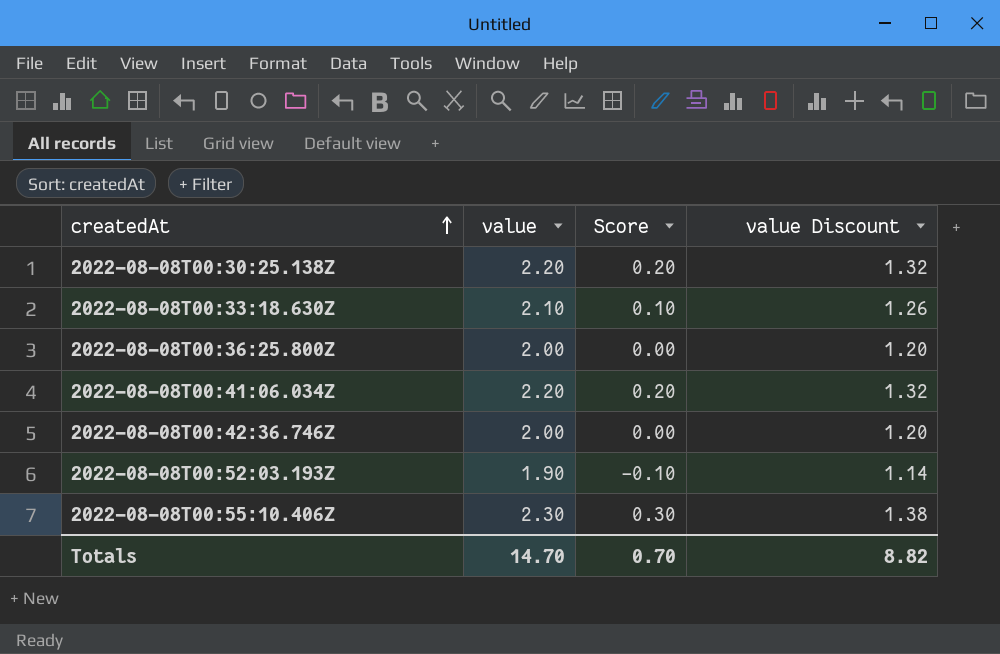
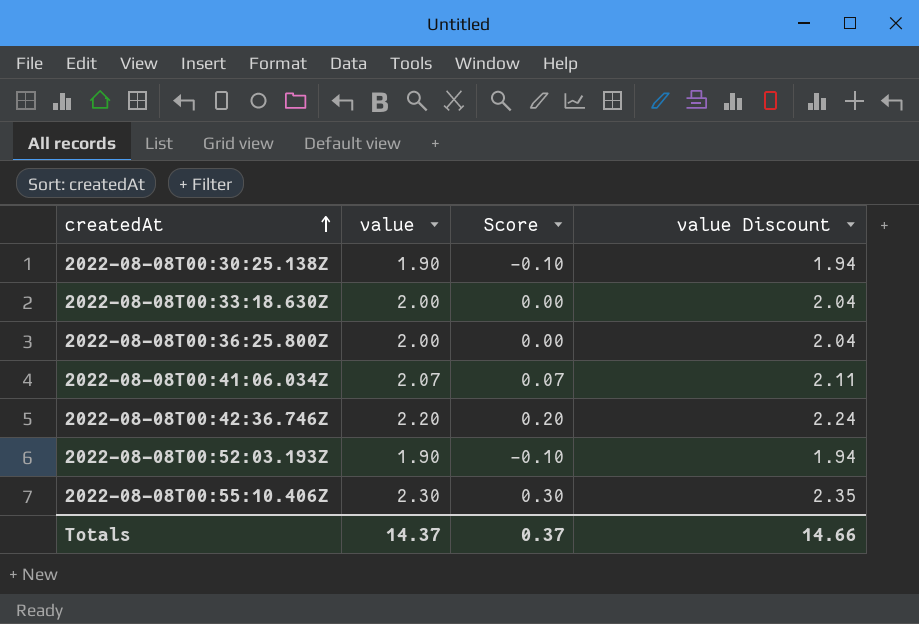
column value Discount | formula: [value] * 0.6 -> [value] * 1.02
2022-08-08T00:30:25.138Z | value: 2.20 -> 1.90
2022-08-08T00:30:25.138Z | Score: 0.20 -> -0.10
2022-08-08T00:33:18.630Z | value: 2.10 -> 2.00
2022-08-08T00:33:18.630Z | Score: 0.10 -> 0.00
2022-08-08T00:41:06.034Z | value: 2.20 -> 2.07
2022-08-08T00:41:06.034Z | Score: 0.20 -> 0.07
2022-08-08T00:42:36.746Z | value: 2.00 -> 2.20
2022-08-08T00:42:36.746Z | Score: 0.00 -> 0.20
Totals | value: 14.70 -> 14.37
Totals | Score: 0.70 -> 0.37
Totals | value Discount: 8.82 -> 14.66

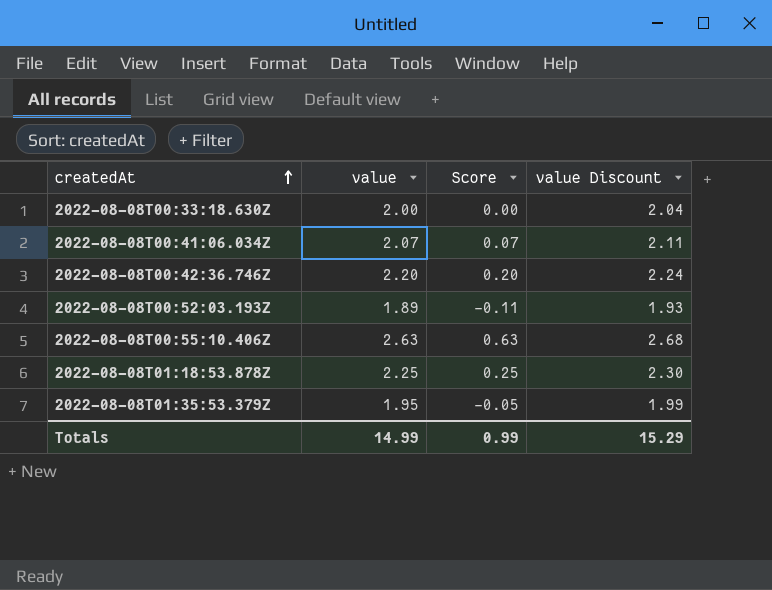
row 2022-08-08T00:30:25.138Z: 1.90 | -0.10 | 1.94 -> none
row 2022-08-08T00:36:25.800Z: 2.00 | 0.00 | 2.04 -> none
2022-08-08T00:52:03.193Z | value: 1.90 -> 1.89
2022-08-08T00:52:03.193Z | Score: -0.10 -> -0.11
2022-08-08T00:52:03.193Z | value Discount: 1.94 -> 1.93
2022-08-08T00:55:10.406Z | value: 2.30 -> 2.63
2022-08-08T00:55:10.406Z | Score: 0.30 -> 0.63
2022-08-08T00:55:10.406Z | value Discount: 2.35 -> 2.68
row 2022-08-08T01:18:53.878Z: none -> 2.25 | 0.25 | 2.30
row 2022-08-08T01:35:53.379Z: none -> 1.95 | -0.05 | 1.99
Totals | value: 14.37 -> 14.99
Totals | Score: 0.37 -> 0.99
Totals | value Discount: 14.66 -> 15.29

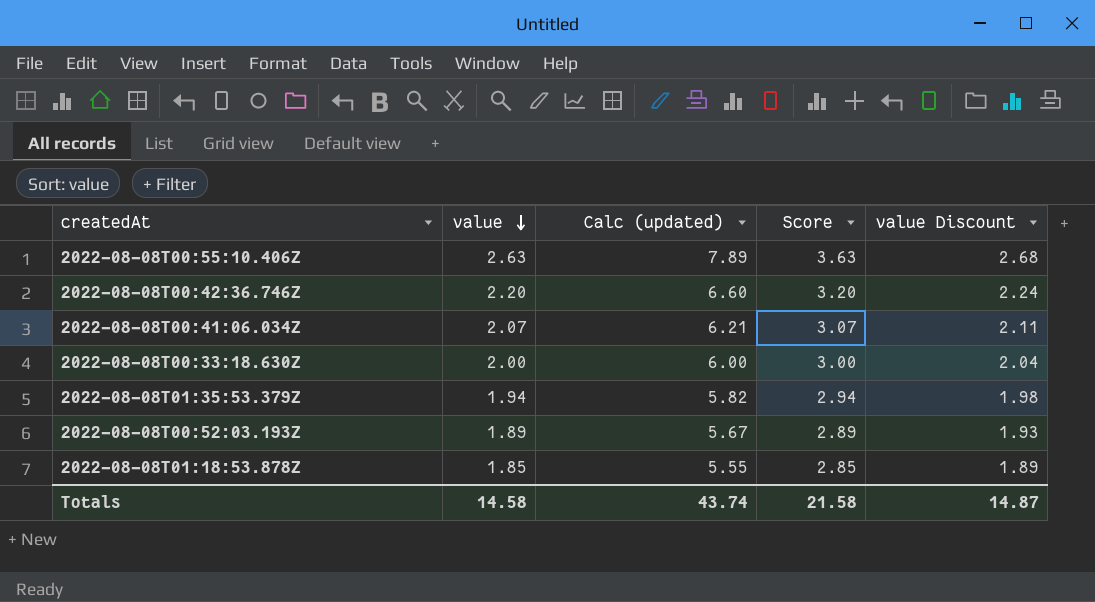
row order: createdAt ascending -> value descending
column Calc (updated) | formula: none -> [value] * 3
column Score | formula: [value] - 2 -> [value] + 1
2022-08-08T01:35:53.379Z | value: 1.95 -> 1.94
2022-08-08T01:35:53.379Z | value Discount: 1.99 -> 1.98
2022-08-08T01:18:53.878Z | value: 2.25 -> 1.85
2022-08-08T01:18:53.878Z | value Discount: 2.30 -> 1.89
Totals | value: 14.99 -> 14.58
Totals | Score: 0.99 -> 21.58
Totals | value Discount: 15.29 -> 14.87

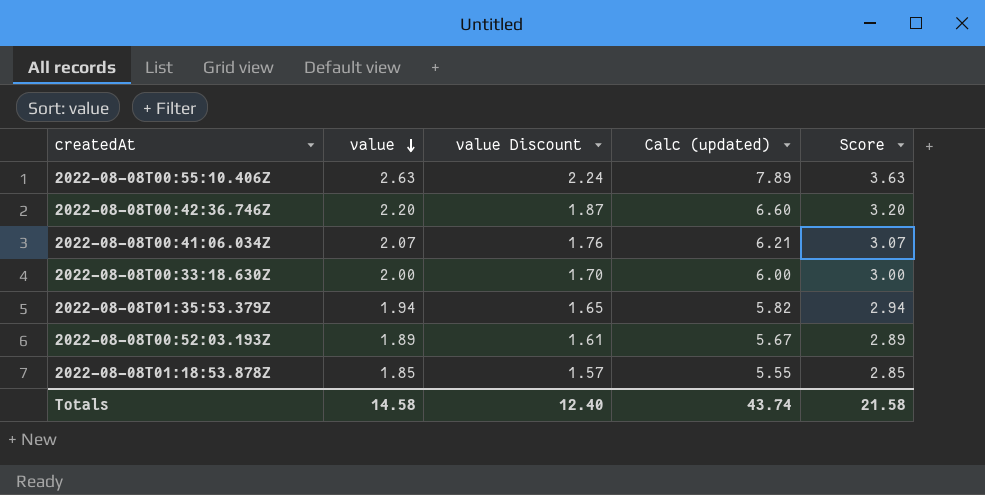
column value Discount | formula: [value] * 1.02 -> [value] * 0.85
column value Discount | position: 5 -> 3
Totals | value Discount: 14.87 -> 12.40

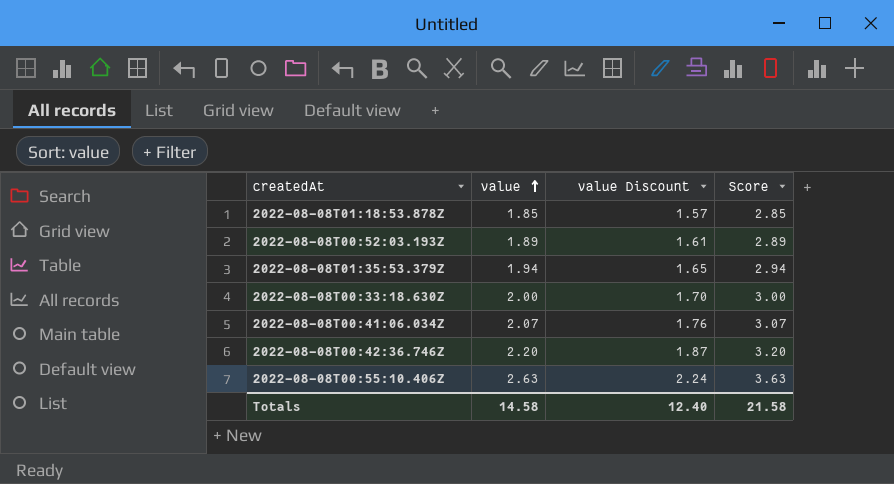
row order: value descending -> value ascending
column Calc (updated) | formula: [value] * 3 -> none

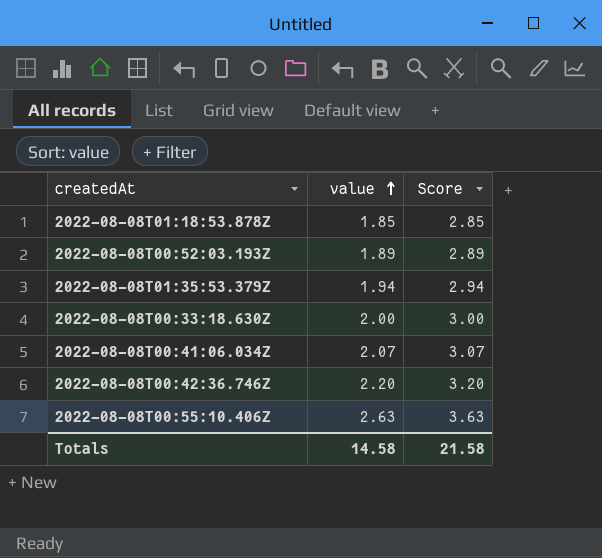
column value Discount | formula: [value] * 0.85 -> none

